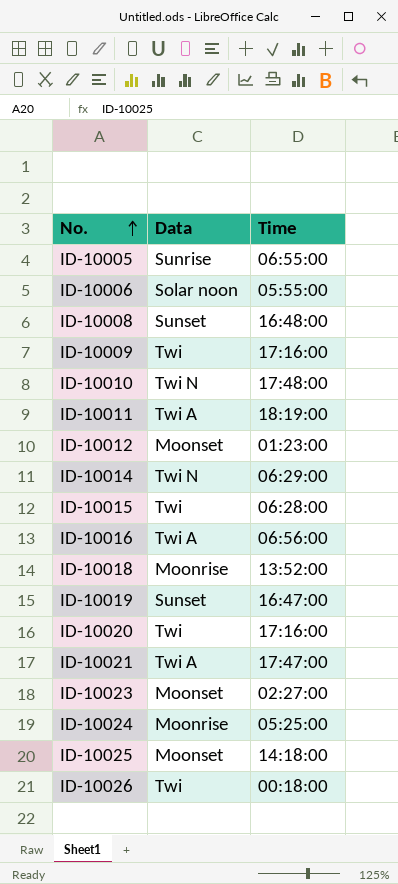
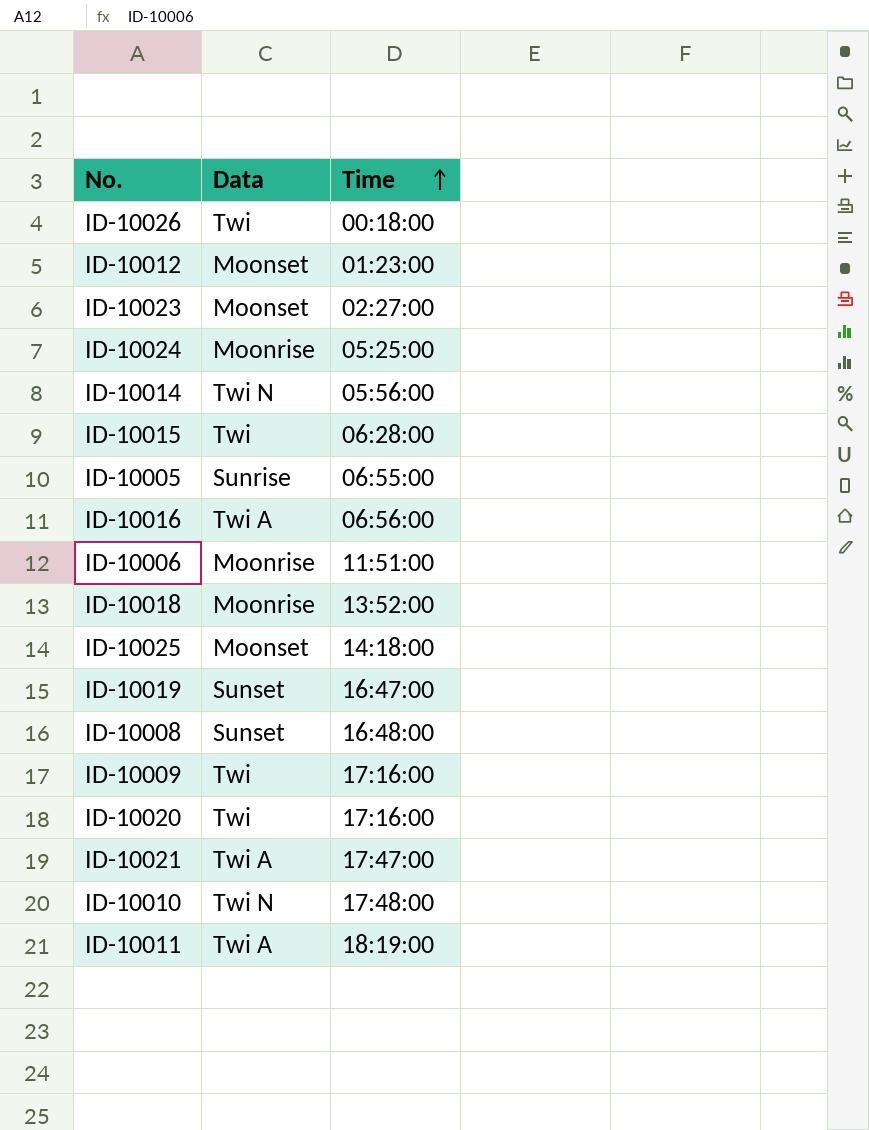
row order: No. ascending -> Time ascending
ID-10014 | Time: 06:29:00 -> 05:56:00
ID-10006 | Data: Solar noon -> Moonrise
ID-10006 | Time: 05:55:00 -> 11:51:00

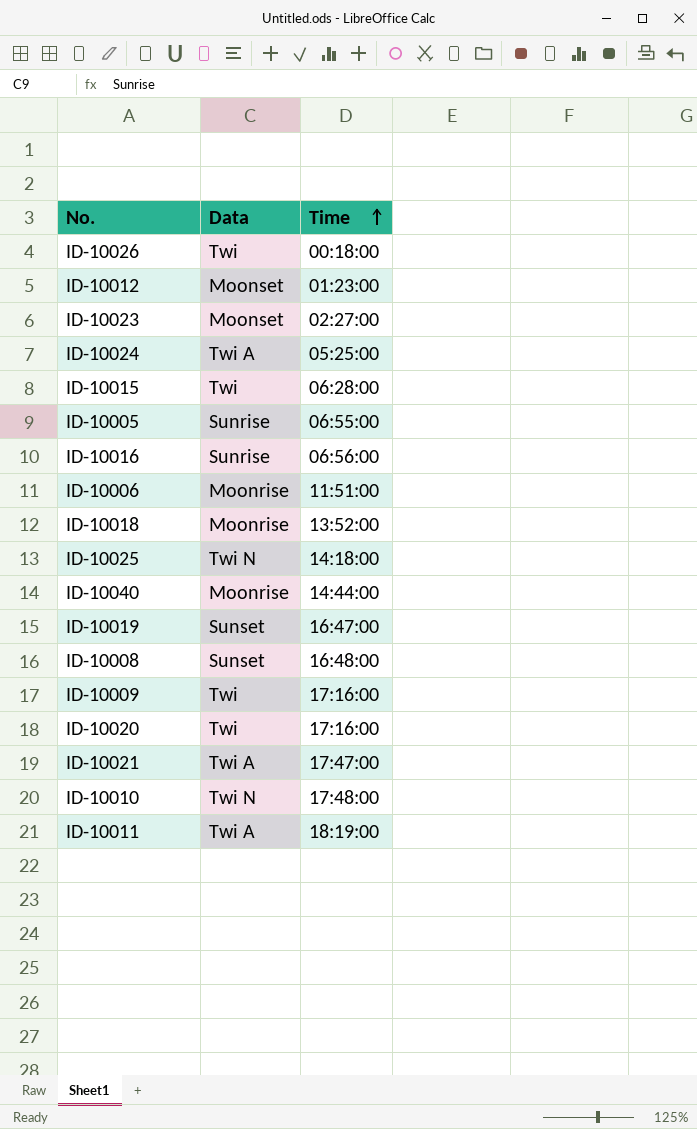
row ID-10014: Twi N | 05:56:00 -> none
ID-10024 | Data: Moonrise -> Twi A
ID-10016 | Data: Twi A -> Sunrise
ID-10025 | Data: Moonset -> Twi N
row ID-10040: none -> Moonrise | 14:44:00

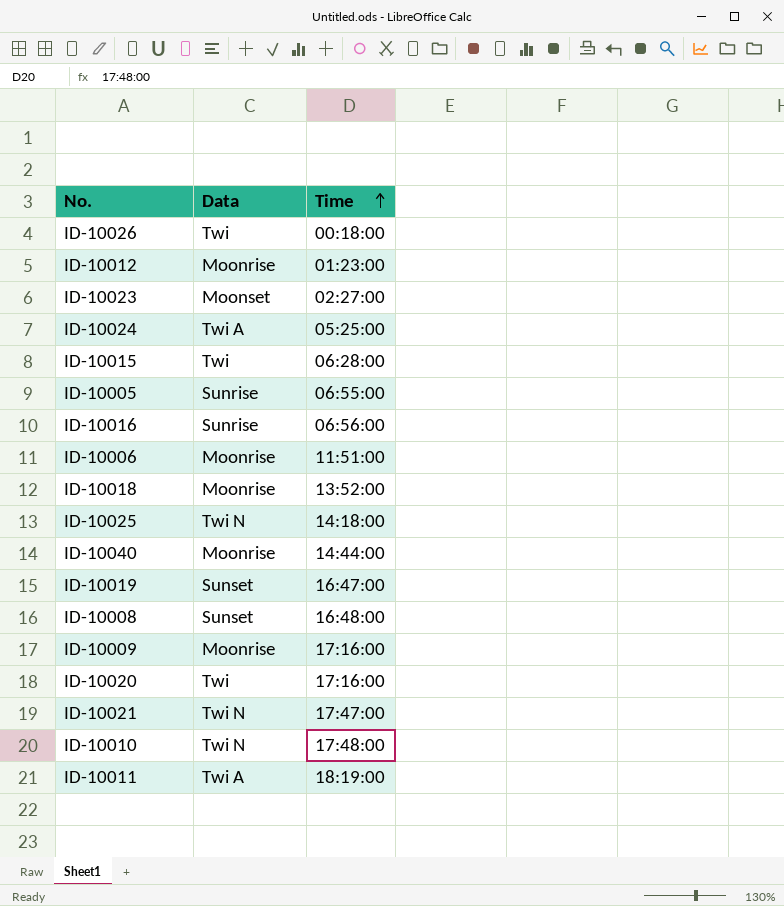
ID-10012 | Data: Moonset -> Moonrise
ID-10009 | Data: Twi -> Moonrise
ID-10021 | Data: Twi A -> Twi N

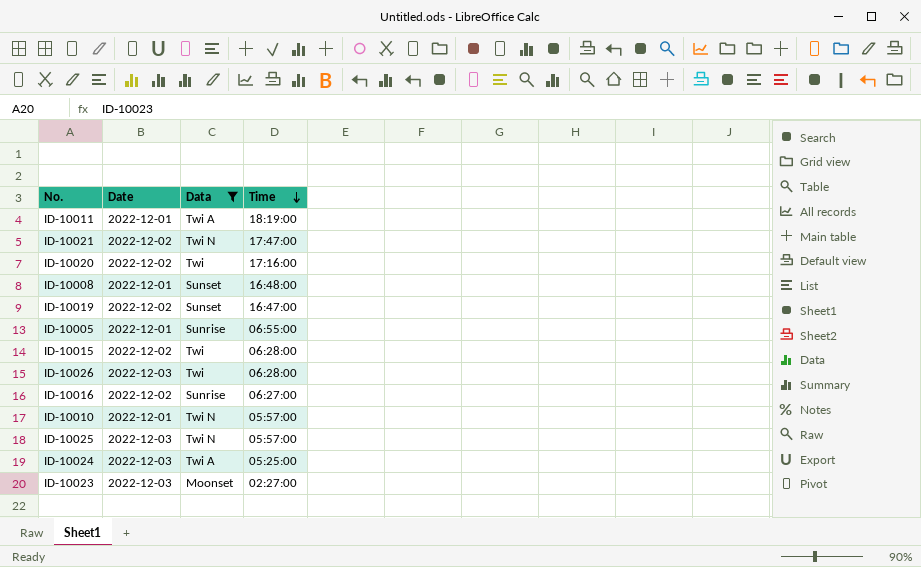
filter: none -> Data != Moonrise
row order: Time ascending -> Time descending
column Date | position: none -> 2
ID-10026 | Time: 00:18:00 -> 06:28:00
ID-10016 | Time: 06:56:00 -> 06:27:00
ID-10010 | Time: 17:48:00 -> 05:57:00
ID-10025 | Time: 14:18:00 -> 05:57:00

